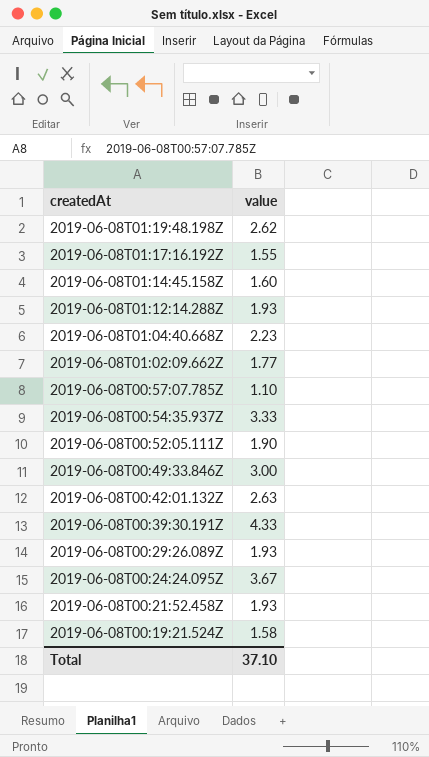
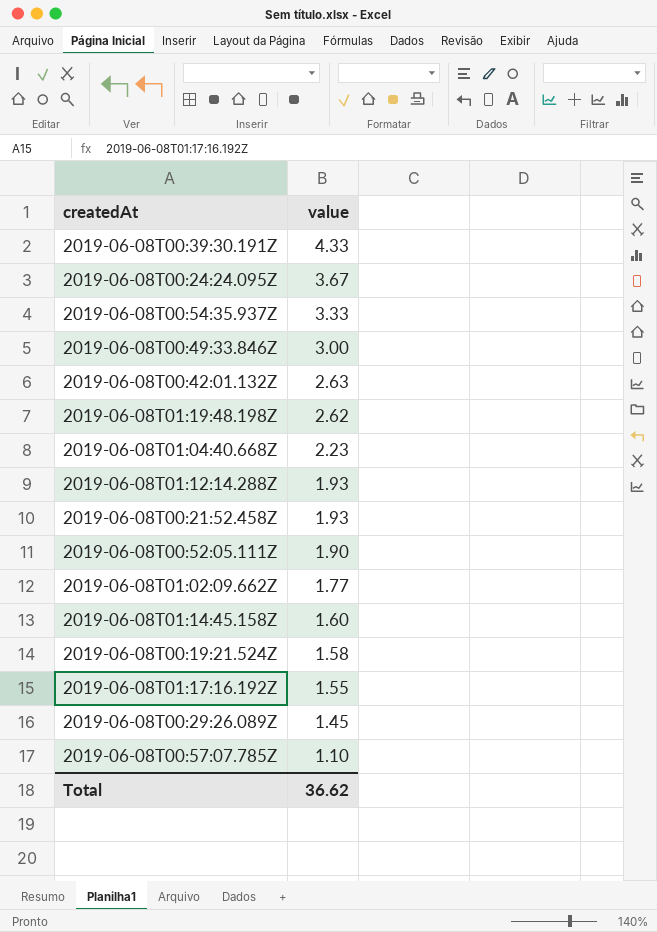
row order: createdAt descending -> value descending
2019-06-08T00:29:26.089Z | value: 1.93 -> 1.45
Total | value: 37.10 -> 36.62

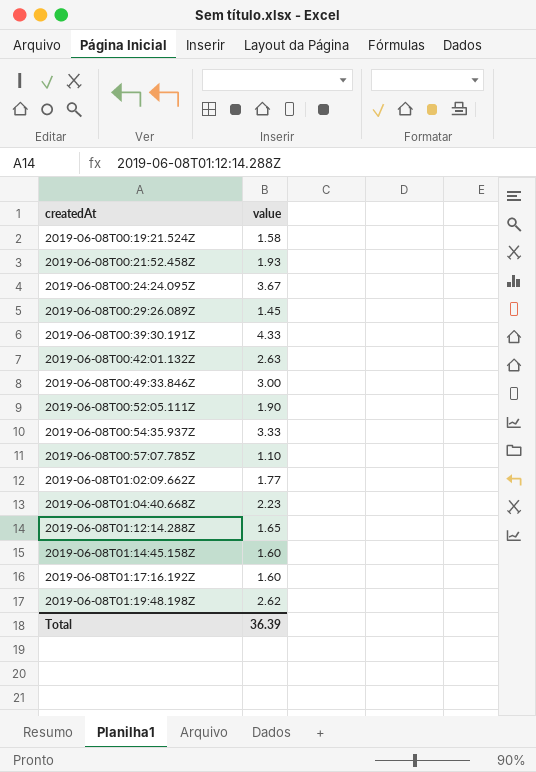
row order: value descending -> createdAt ascending
2019-06-08T01:12:14.288Z | value: 1.93 -> 1.65
2019-06-08T01:17:16.192Z | value: 1.55 -> 1.60
Total | value: 36.62 -> 36.39

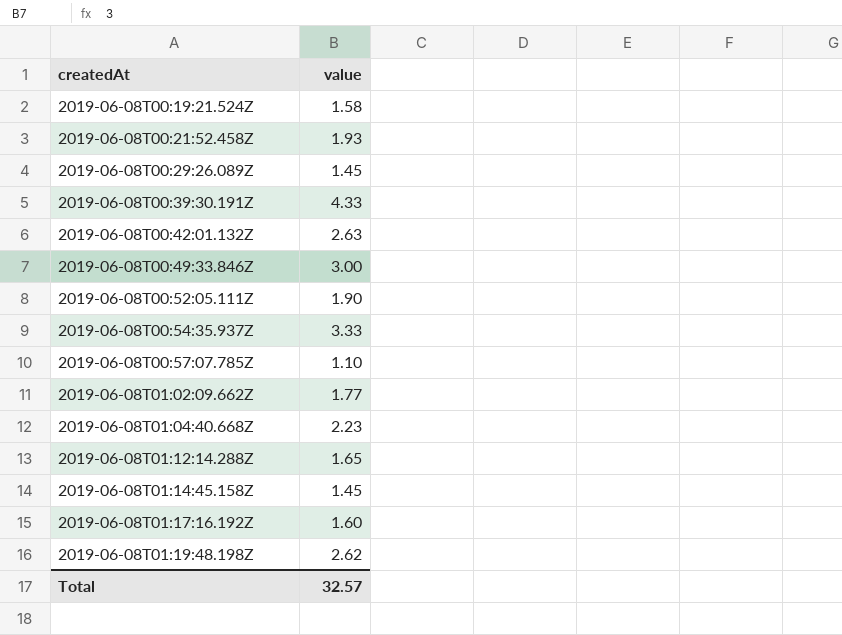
row 2019-06-08T00:24:24.095Z: 3.67 -> none
2019-06-08T01:14:45.158Z | value: 1.60 -> 1.45
Total | value: 36.39 -> 32.57

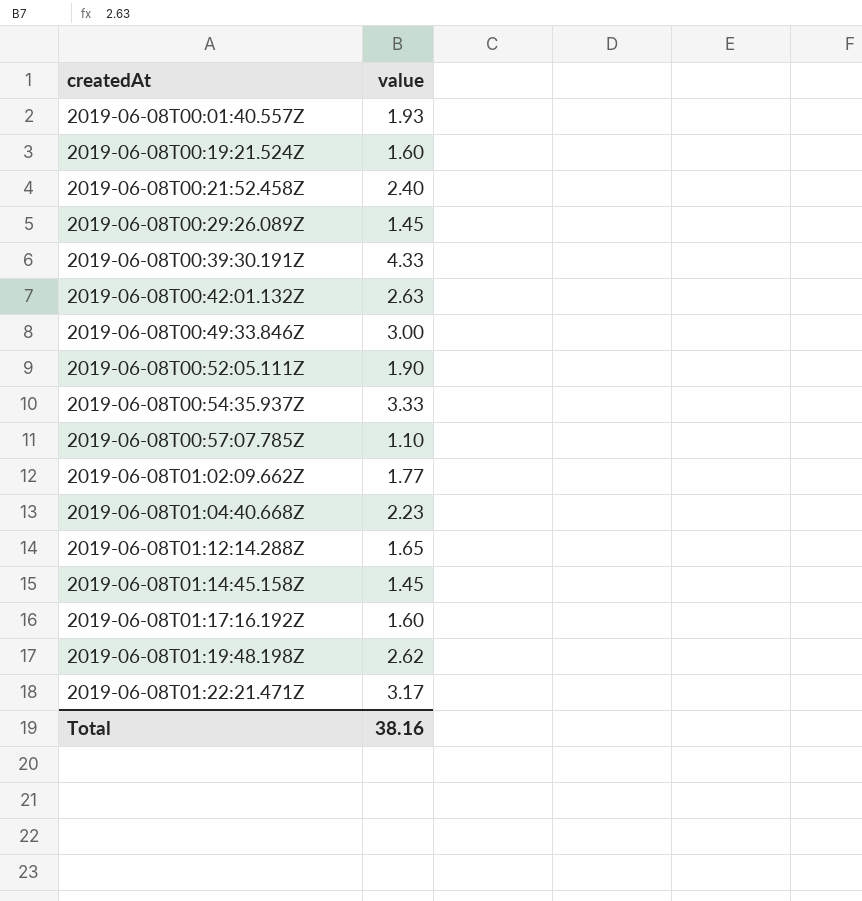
row 2019-06-08T00:01:40.557Z: none -> 1.93
2019-06-08T00:19:21.524Z | value: 1.58 -> 1.60
2019-06-08T00:21:52.458Z | value: 1.93 -> 2.40
row 2019-06-08T01:22:21.471Z: none -> 3.17
Total | value: 32.57 -> 38.16

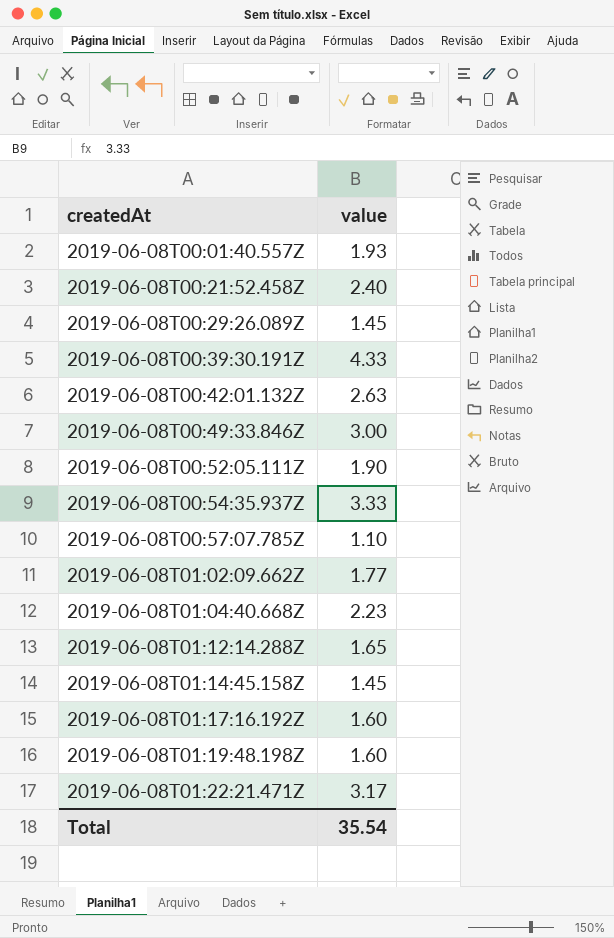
row 2019-06-08T00:19:21.524Z: 1.60 -> none
2019-06-08T01:19:48.198Z | value: 2.62 -> 1.60
Total | value: 38.16 -> 35.54

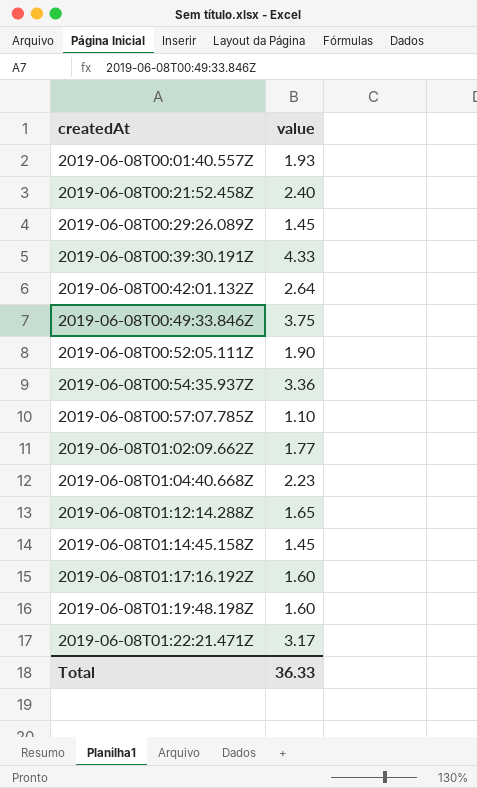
2019-06-08T00:42:01.132Z | value: 2.63 -> 2.64
2019-06-08T00:49:33.846Z | value: 3.00 -> 3.75
2019-06-08T00:54:35.937Z | value: 3.33 -> 3.36
Total | value: 35.54 -> 36.33

